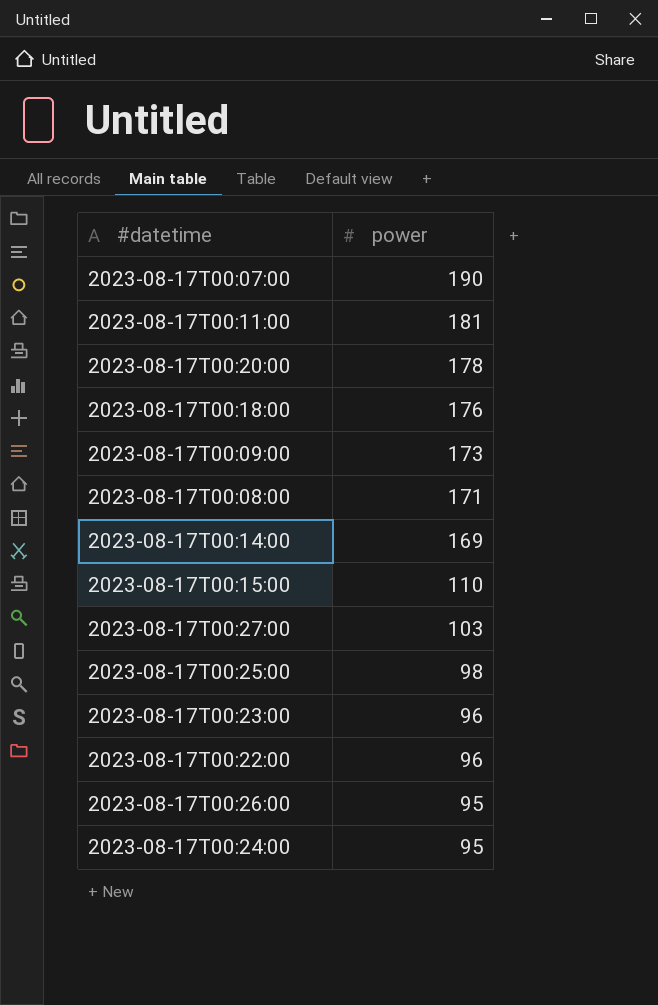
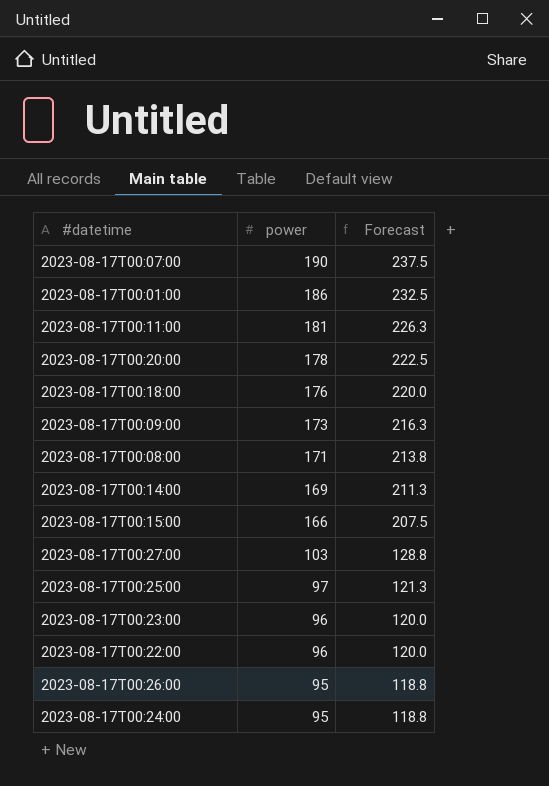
column Forecast | formula: none -> [power] * 1.25
row 2023-08-17T00:01:00: none -> 186 | 232.5
2023-08-17T00:15:00 | power: 110 -> 166
2023-08-17T00:25:00 | power: 98 -> 97

